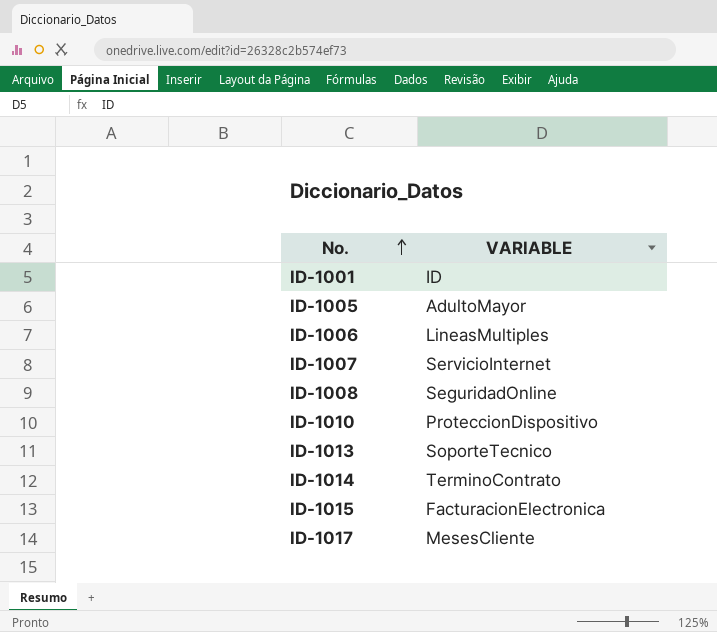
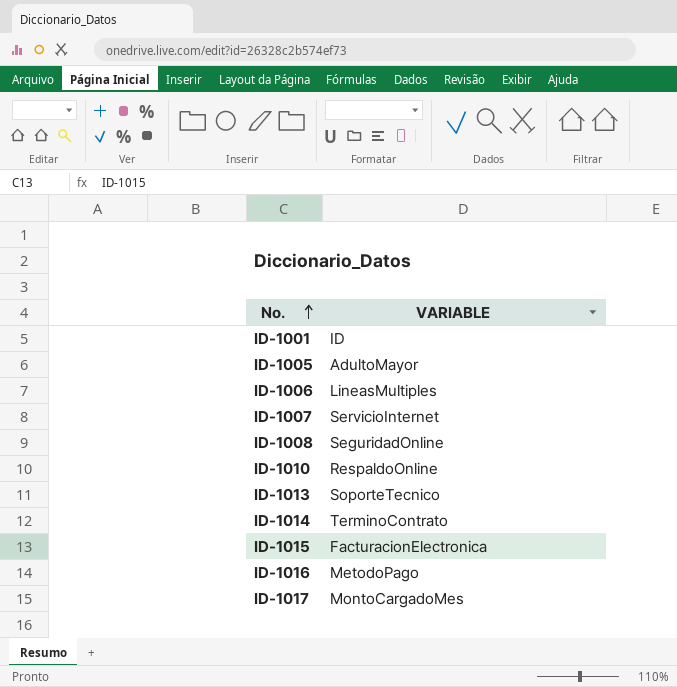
ID-1010 | VARIABLE: ProteccionDispositivo -> RespaldoOnline
row ID-1016: none -> MetodoPago
ID-1017 | VARIABLE: MesesCliente -> MontoCargadoMes

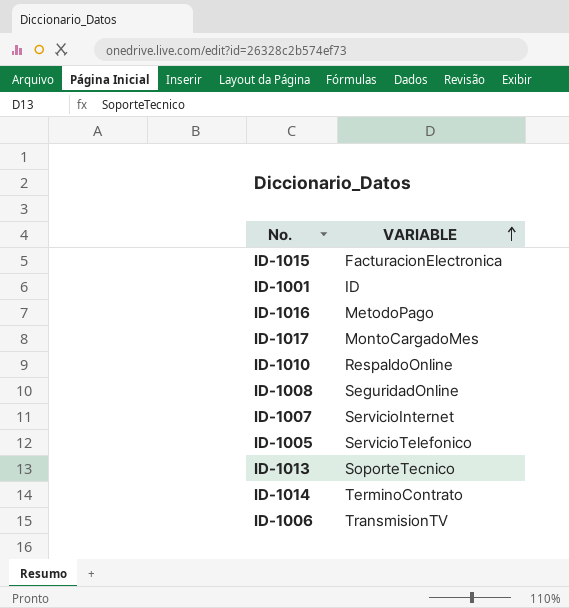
row order: No. ascending -> VARIABLE ascending
ID-1005 | VARIABLE: AdultoMayor -> ServicioTelefonico
ID-1006 | VARIABLE: LineasMultiples -> TransmisionTV

